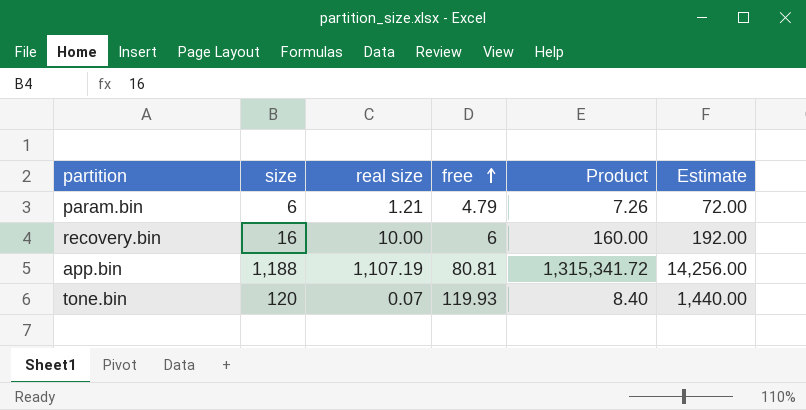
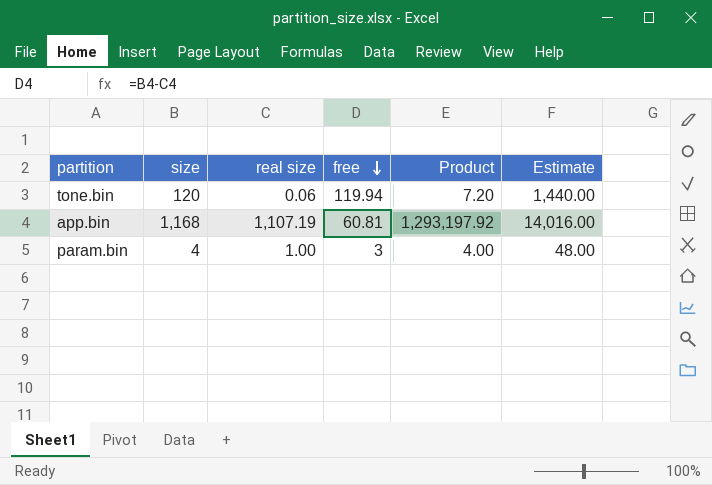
row order: free ascending -> free descending
row recovery.bin: 16 | 10.00 | 6 | 160.00 | 192.00 -> none
tone.bin | real size: 0.07 -> 0.06
tone.bin | free: 119.93 -> 119.94
tone.bin | Product: 8.40 -> 7.20
app.bin | size: 1,188 -> 1,168
app.bin | free: 80.81 -> 60.81
app.bin | Product: 1,315,341.72 -> 1,293,197.92
app.bin | Estimate: 14,256.00 -> 14,016.00
param.bin | size: 6 -> 4
param.bin | real size: 1.21 -> 1.00
param.bin | free: 4.79 -> 3
param.bin | Product: 7.26 -> 4.00
param.bin | Estimate: 72.00 -> 48.00

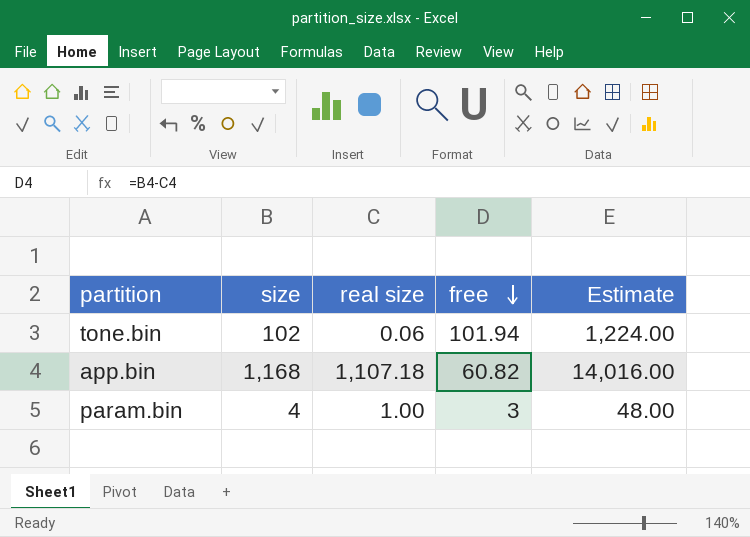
column Product | formula: [size] * [real size] -> none
tone.bin | size: 120 -> 102
tone.bin | free: 119.94 -> 101.94
tone.bin | Estimate: 1,440.00 -> 1,224.00
app.bin | real size: 1,107.19 -> 1,107.18
app.bin | free: 60.81 -> 60.82

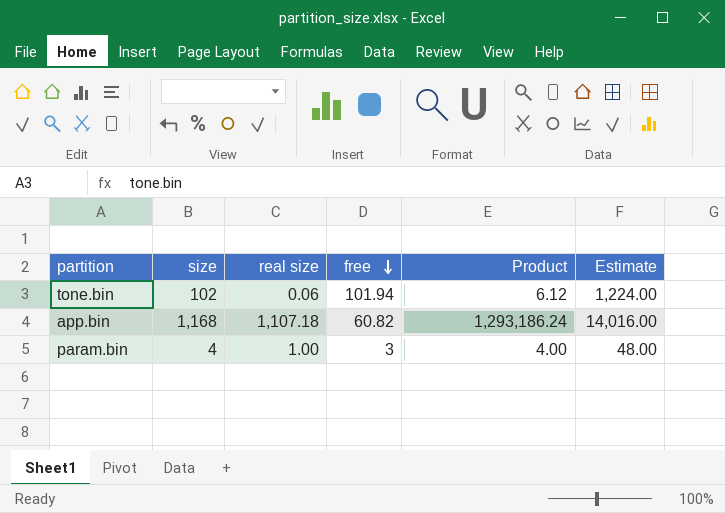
column Product | formula: none -> [size] * [real size]

